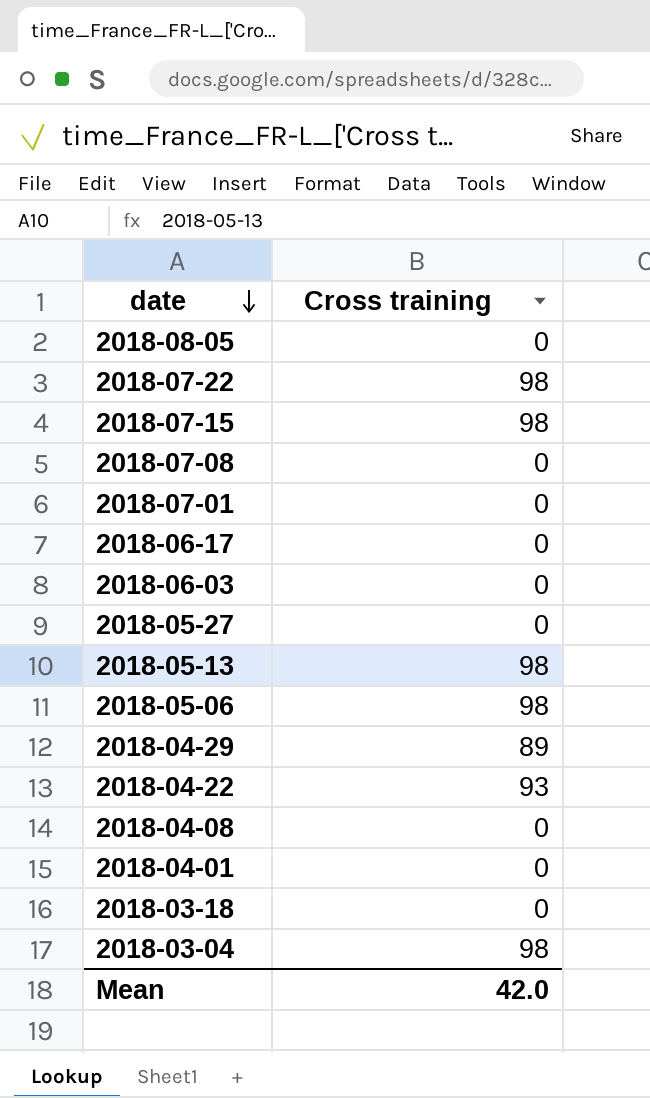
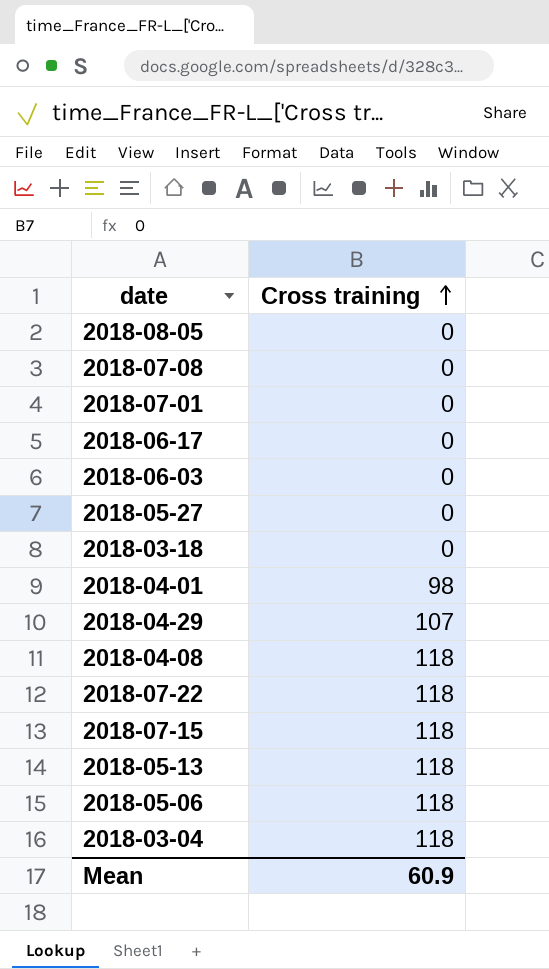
row order: date descending -> Cross training ascending
row 2018-04-22: 93 -> none
2018-04-01 | Cross training: 0 -> 98
2018-04-29 | Cross training: 89 -> 107
2018-04-08 | Cross training: 0 -> 118
2018-07-22 | Cross training: 98 -> 118
2018-07-15 | Cross training: 98 -> 118
2018-05-13 | Cross training: 98 -> 118
2018-05-06 | Cross training: 98 -> 118
2018-03-04 | Cross training: 98 -> 118
Mean | Cross training: 42.0 -> 60.9

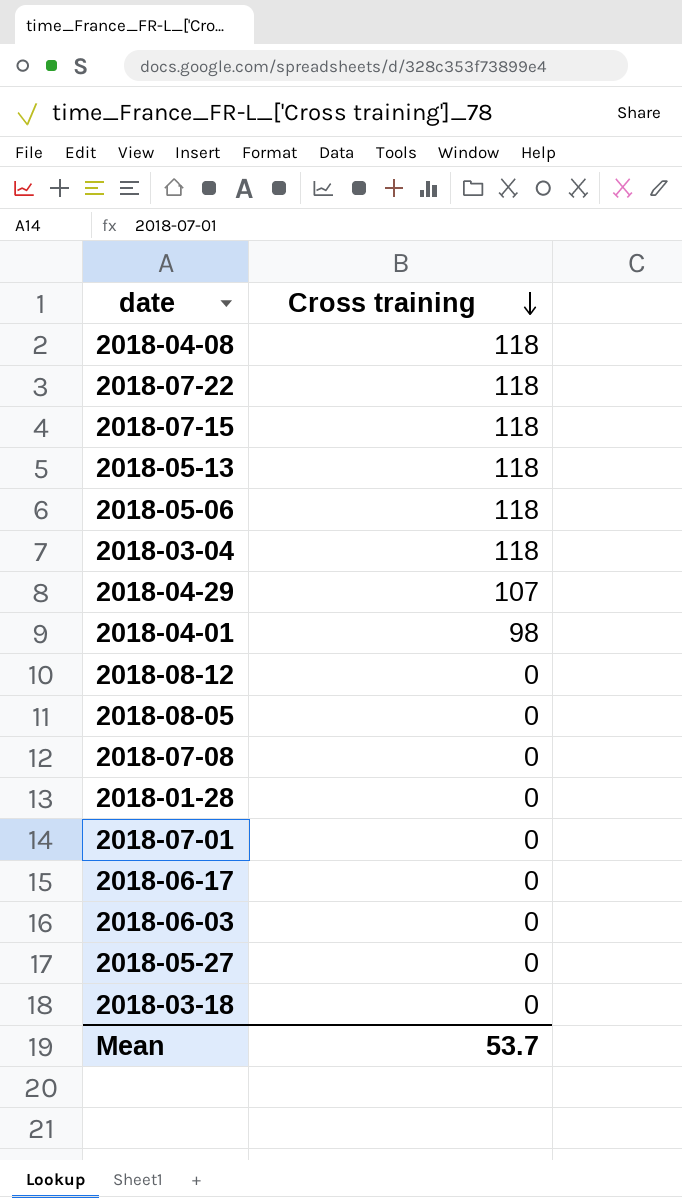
row order: Cross training ascending -> Cross training descending
row 2018-08-12: none -> 0
row 2018-01-28: none -> 0
Mean | Cross training: 60.9 -> 53.7

